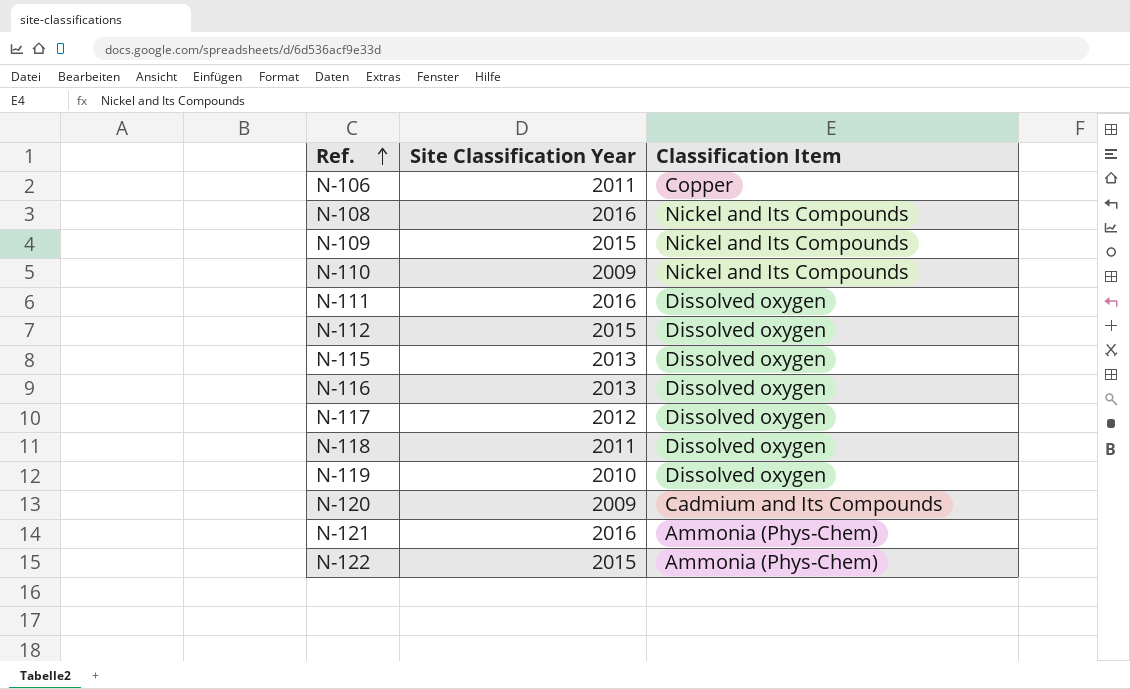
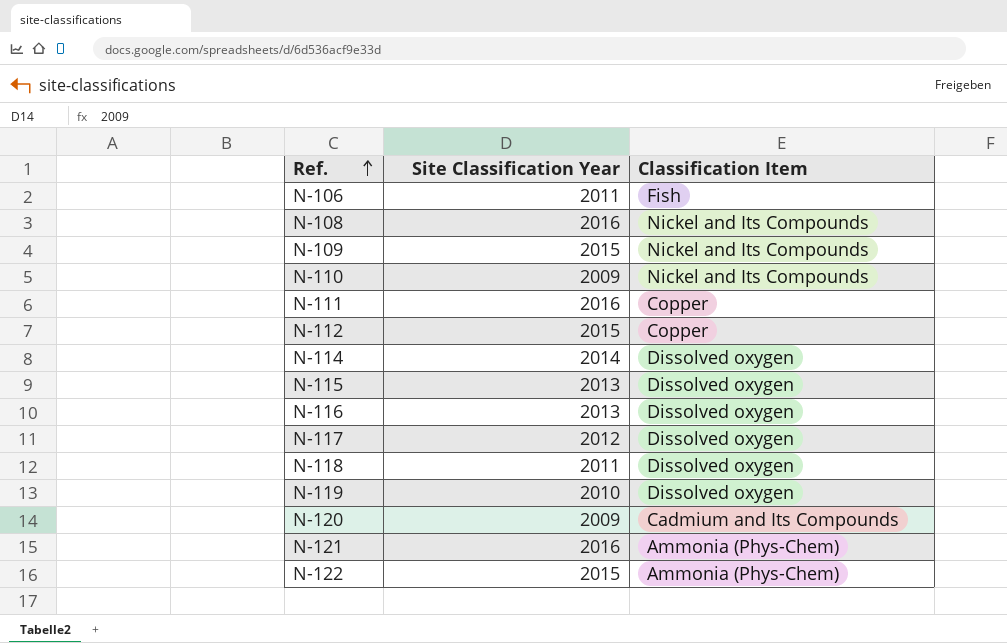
N-106 | Classification Item: Copper -> Fish
N-111 | Classification Item: Dissolved oxygen -> Copper
N-112 | Classification Item: Dissolved oxygen -> Copper
row N-114: none -> 2014 | Dissolved oxygen

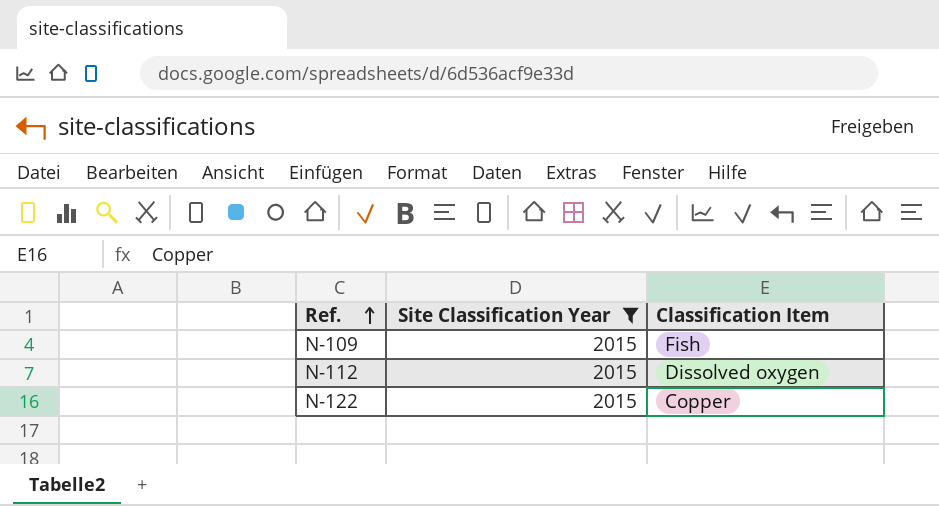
filter: none -> Site Classification Year = 2015
N-109 | Classification Item: Nickel and Its Compounds -> Fish
N-112 | Classification Item: Copper -> Dissolved oxygen
N-122 | Classification Item: Ammonia (Phys-Chem) -> Copper

